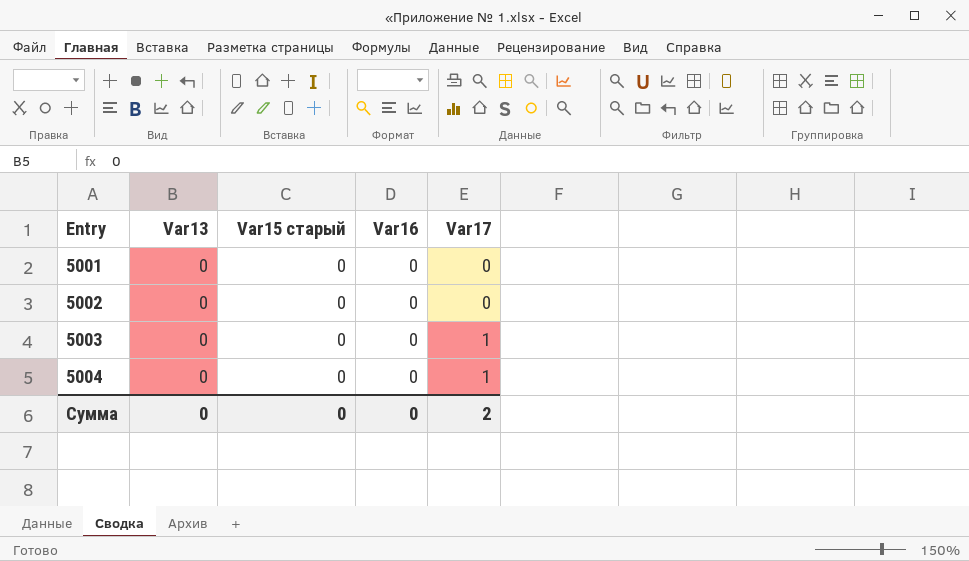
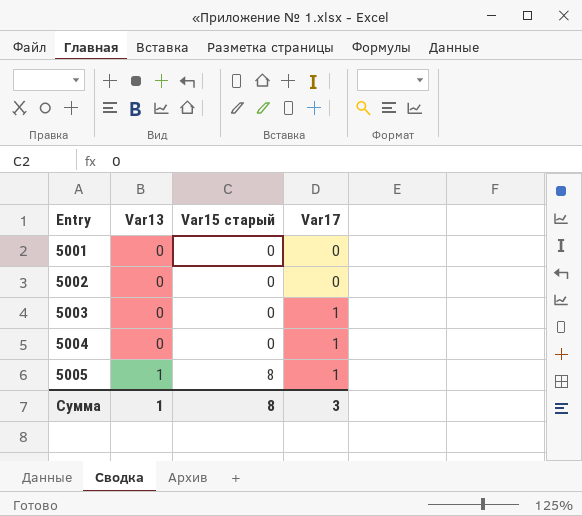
column Var16 | position: 4 -> none
row 5005: none -> 1 | 8 | 1
Сумма | Var13: 0 -> 1
Сумма | Var15 старый: 0 -> 8
Сумма | Var17: 2 -> 3

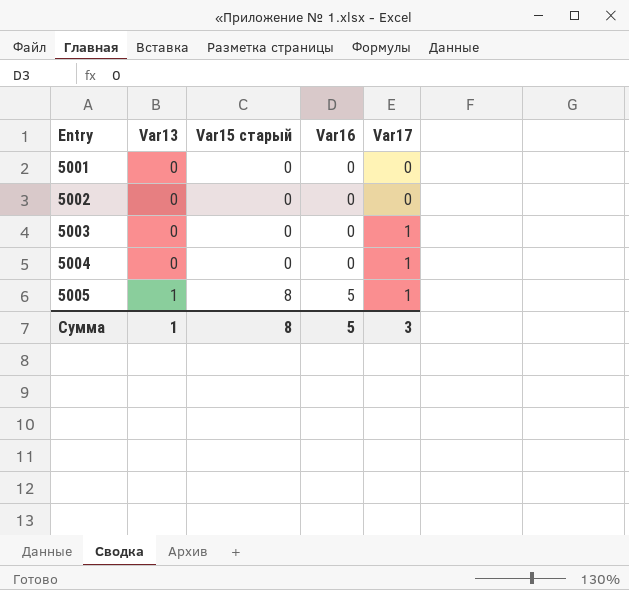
column Var16 | position: none -> 4

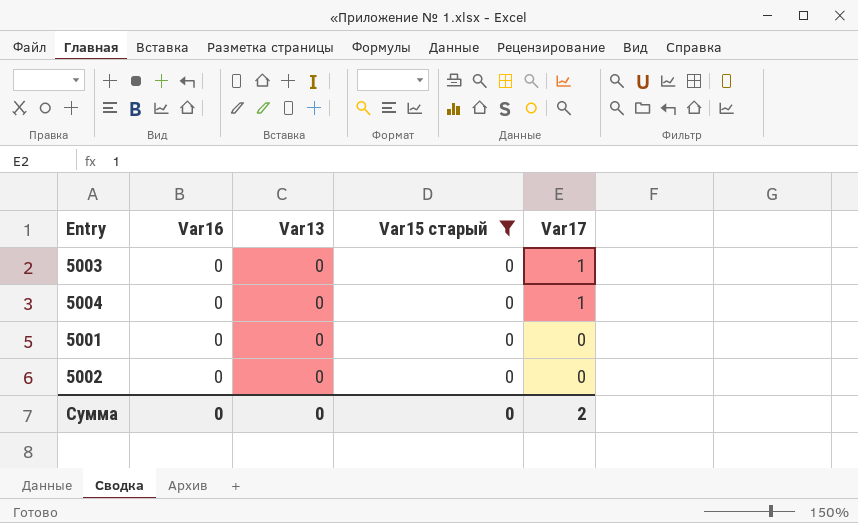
filter: none -> Var15 старый = 0
row order: Entry ascending -> Var17 descending
column Var16 | position: 4 -> 2
Сумма | Var16: 5 -> 0
Сумма | Var13: 1 -> 0
Сумма | Var15 старый: 8 -> 0
Сумма | Var17: 3 -> 2

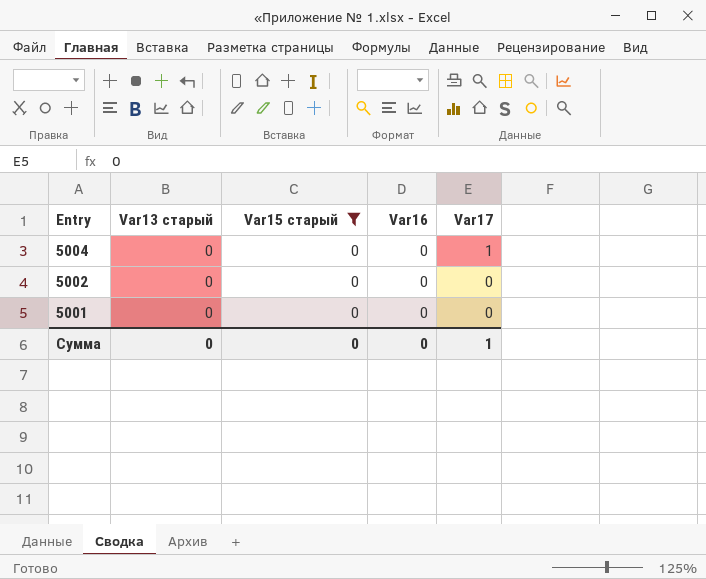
row order: Var17 descending -> Entry descending
column name: Var13 -> Var13 старый
column Var16 | position: 2 -> 4
row 5003: 0 | 0 | 0 | 1 -> none
Сумма | Var17: 2 -> 1

